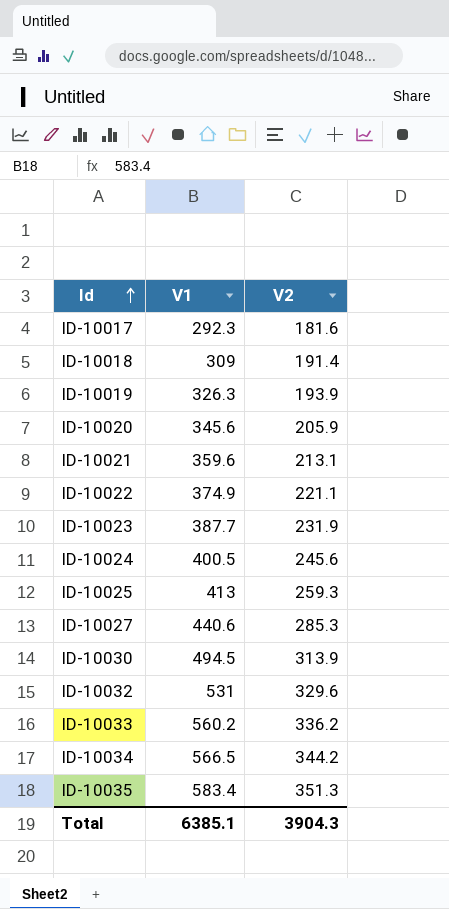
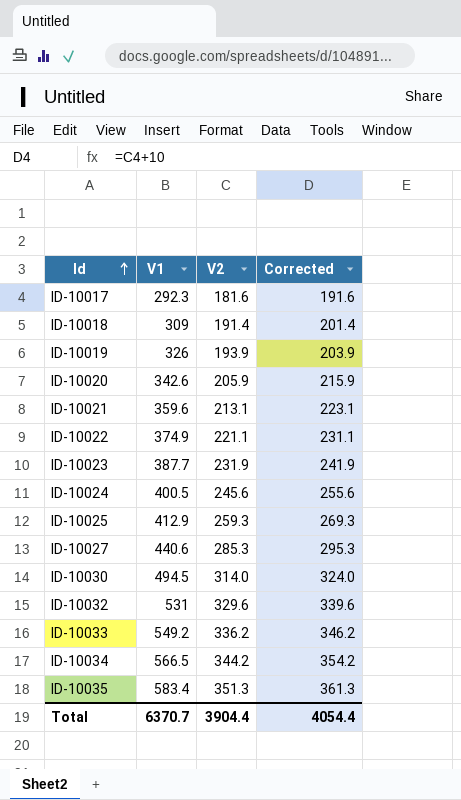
column Corrected | formula: none -> [V2] + 10
ID-10019 | V1: 326.3 -> 326
ID-10020 | V1: 345.6 -> 342.6
ID-10025 | V1: 413 -> 412.9
ID-10030 | V2: 313.9 -> 314.0
ID-10033 | V1: 560.2 -> 549.2
Total | V1: 6385.1 -> 6370.7
Total | V2: 3904.3 -> 3904.4

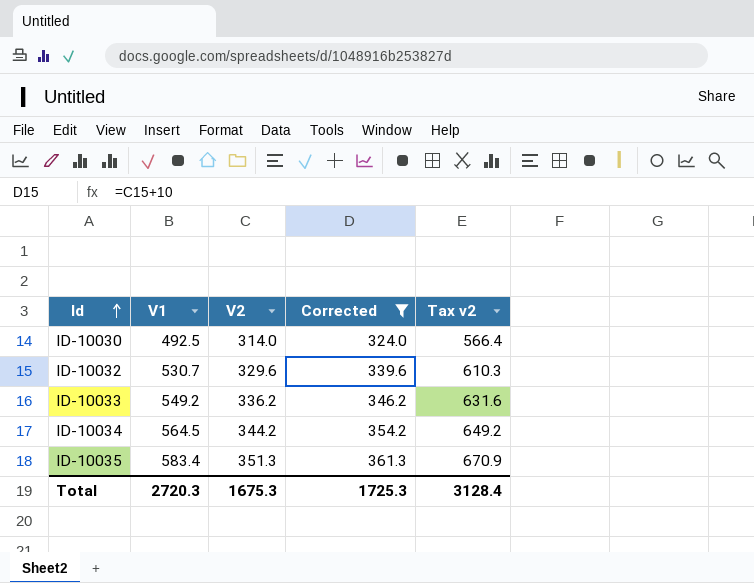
filter: none -> Corrected >= 324.0
column Tax v2 | formula: none -> [V1] * 1.15
ID-10030 | V1: 494.5 -> 492.5
ID-10032 | V1: 531 -> 530.7
ID-10034 | V1: 566.5 -> 564.5
Total | V1: 6370.7 -> 2720.3
Total | V2: 3904.4 -> 1675.3
Total | Corrected: 4054.4 -> 1725.3

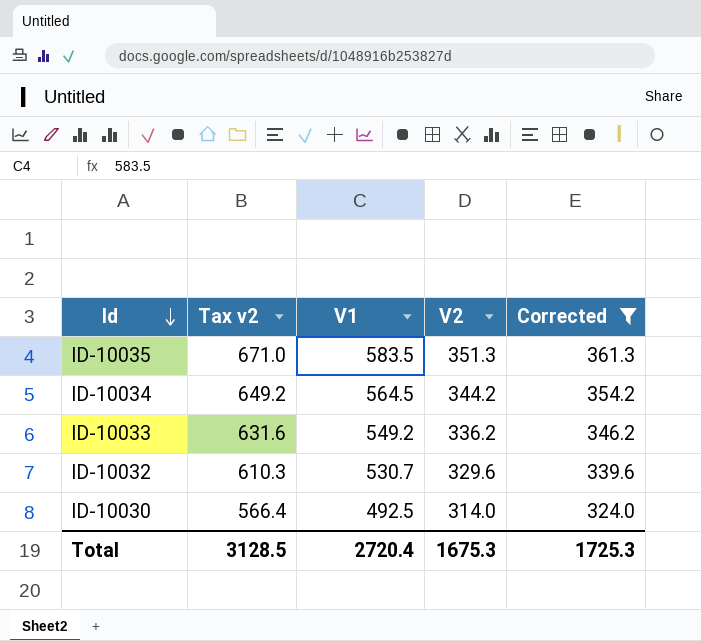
row order: Id ascending -> Id descending
column Tax v2 | position: 5 -> 2
ID-10035 | Tax v2: 670.9 -> 671.0
ID-10035 | V1: 583.4 -> 583.5
Total | Tax v2: 3128.4 -> 3128.5
Total | V1: 2720.3 -> 2720.4

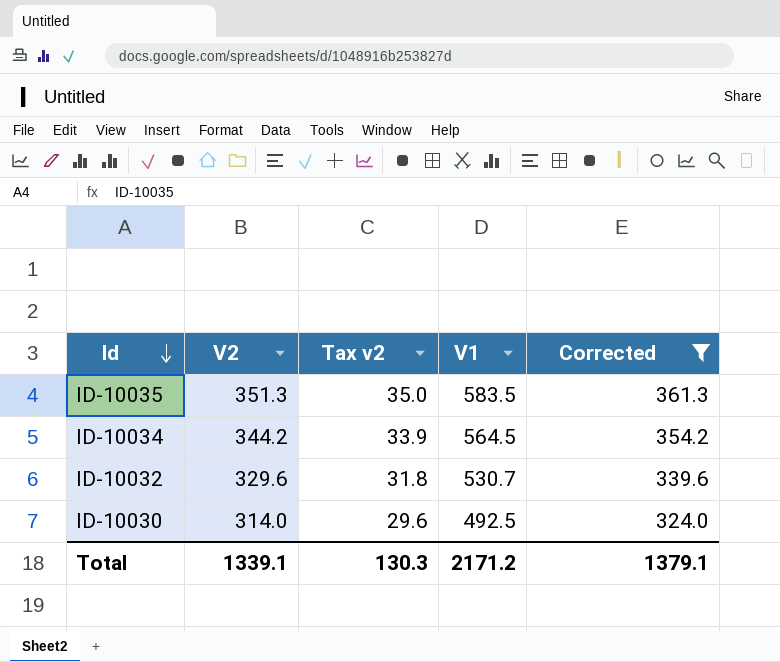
column V2 | position: 4 -> 2
column Tax v2 | formula: [V1] * 1.15 -> [V1] * 0.06
row ID-10033: 631.6 | 549.2 | 336.2 | 346.2 -> none
Total | V2: 1675.3 -> 1339.1
Total | Tax v2: 3128.5 -> 130.3
Total | V1: 2720.4 -> 2171.2
Total | Corrected: 1725.3 -> 1379.1

